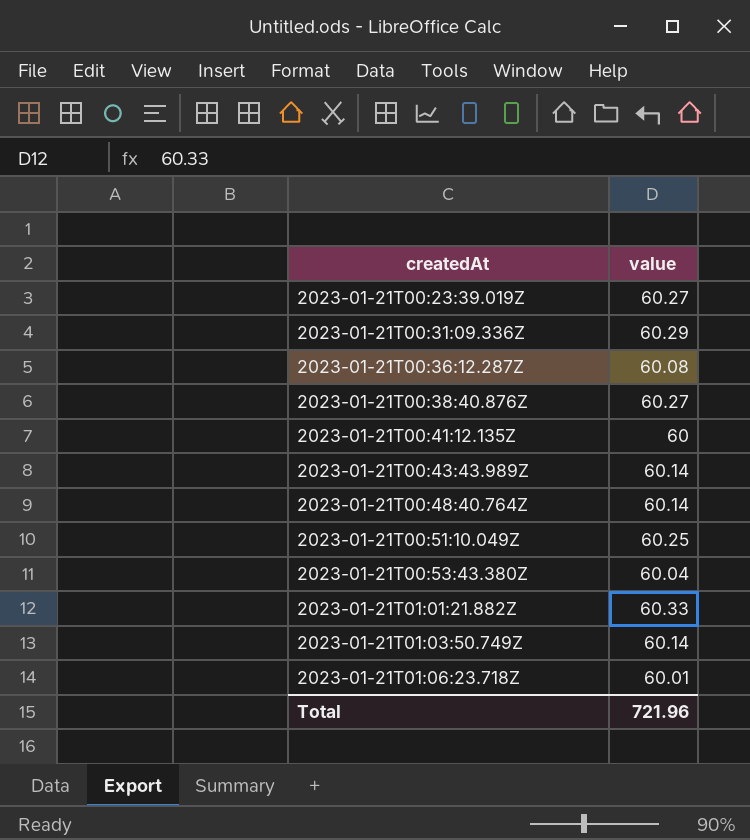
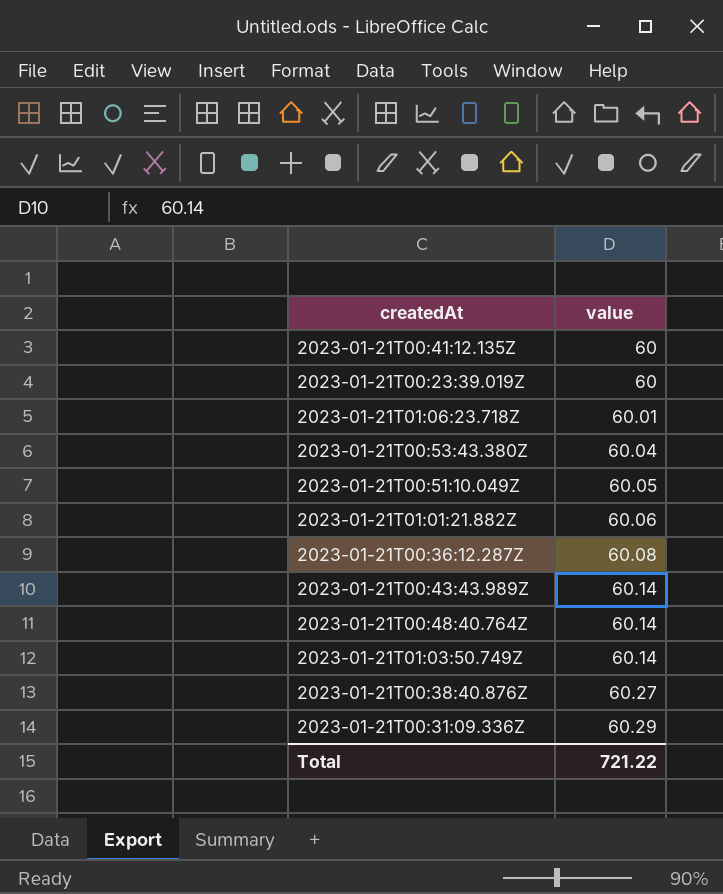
row order: createdAt ascending -> value ascending
2023-01-21T00:23:39.019Z | value: 60.27 -> 60
2023-01-21T00:51:10.049Z | value: 60.25 -> 60.05
2023-01-21T01:01:21.882Z | value: 60.33 -> 60.06
Total | value: 721.96 -> 721.22

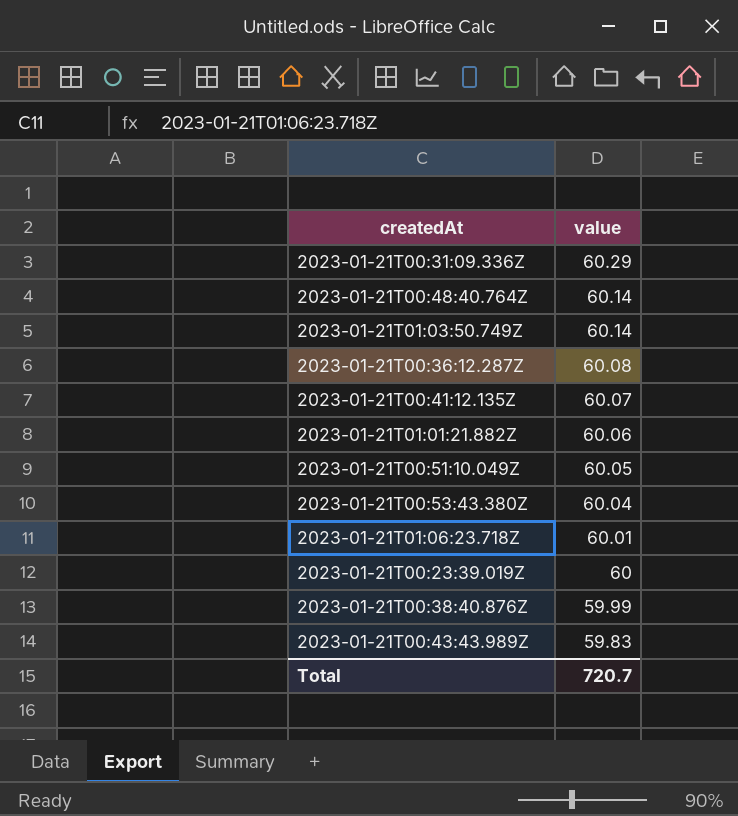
row order: value ascending -> value descending
2023-01-21T00:41:12.135Z | value: 60 -> 60.07
2023-01-21T00:38:40.876Z | value: 60.27 -> 59.99
2023-01-21T00:43:43.989Z | value: 60.14 -> 59.83
Total | value: 721.22 -> 720.7

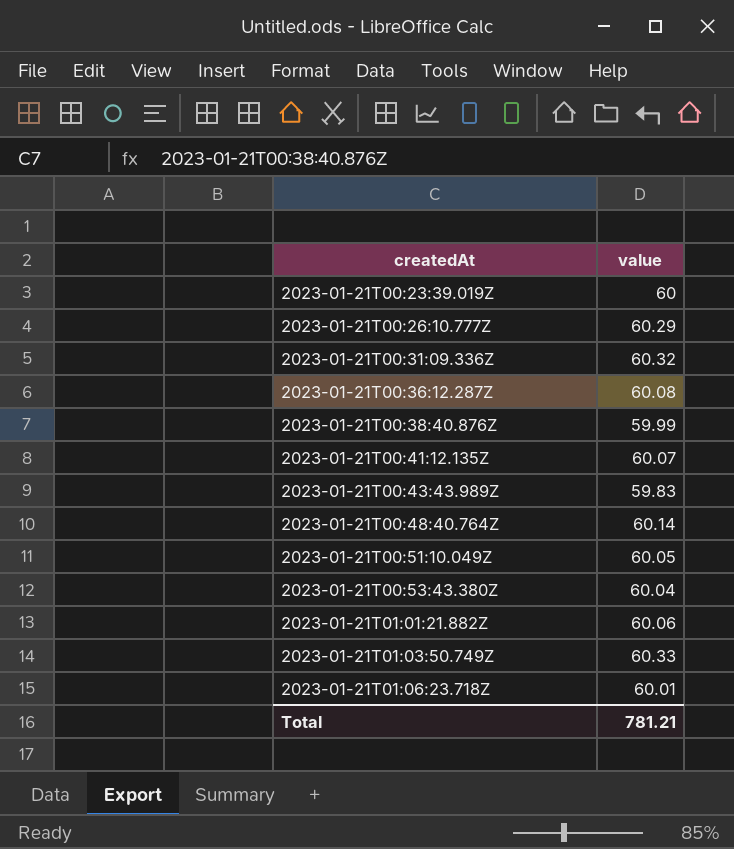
row order: value descending -> createdAt ascending
row 2023-01-21T00:26:10.777Z: none -> 60.29
2023-01-21T00:31:09.336Z | value: 60.29 -> 60.32
2023-01-21T01:03:50.749Z | value: 60.14 -> 60.33
Total | value: 720.7 -> 781.21

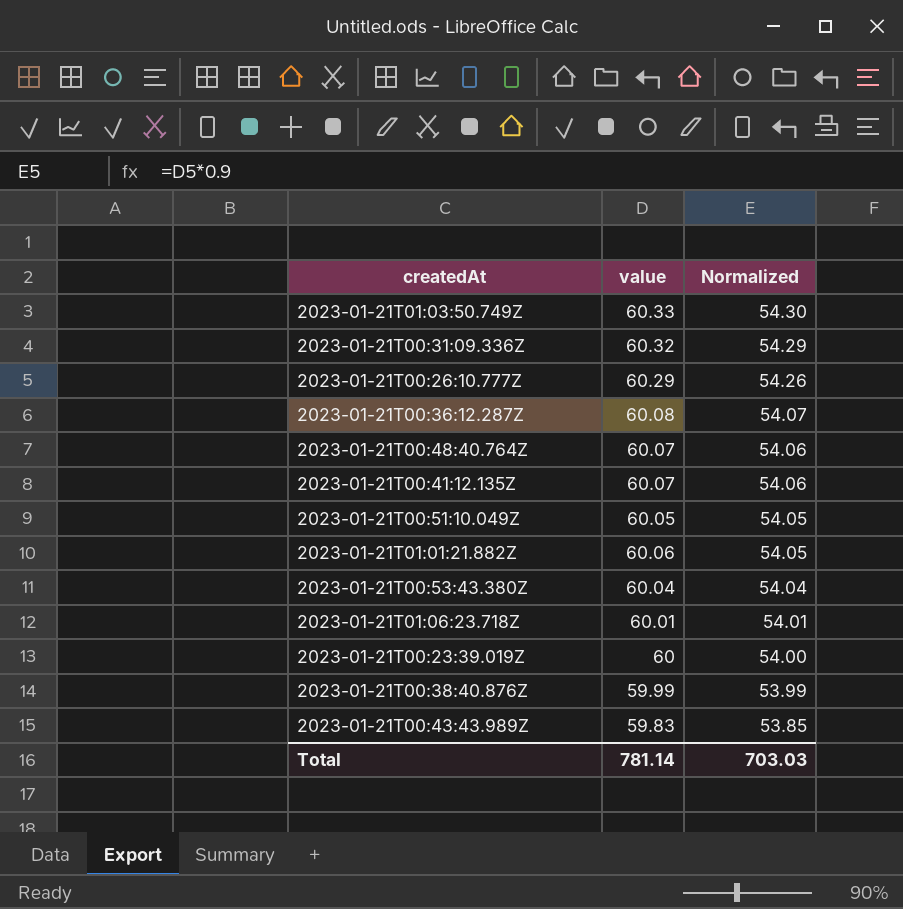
row order: createdAt ascending -> Normalized descending
column Normalized | formula: none -> [value] * 0.9
2023-01-21T00:48:40.764Z | value: 60.14 -> 60.07
Total | value: 781.21 -> 781.14

